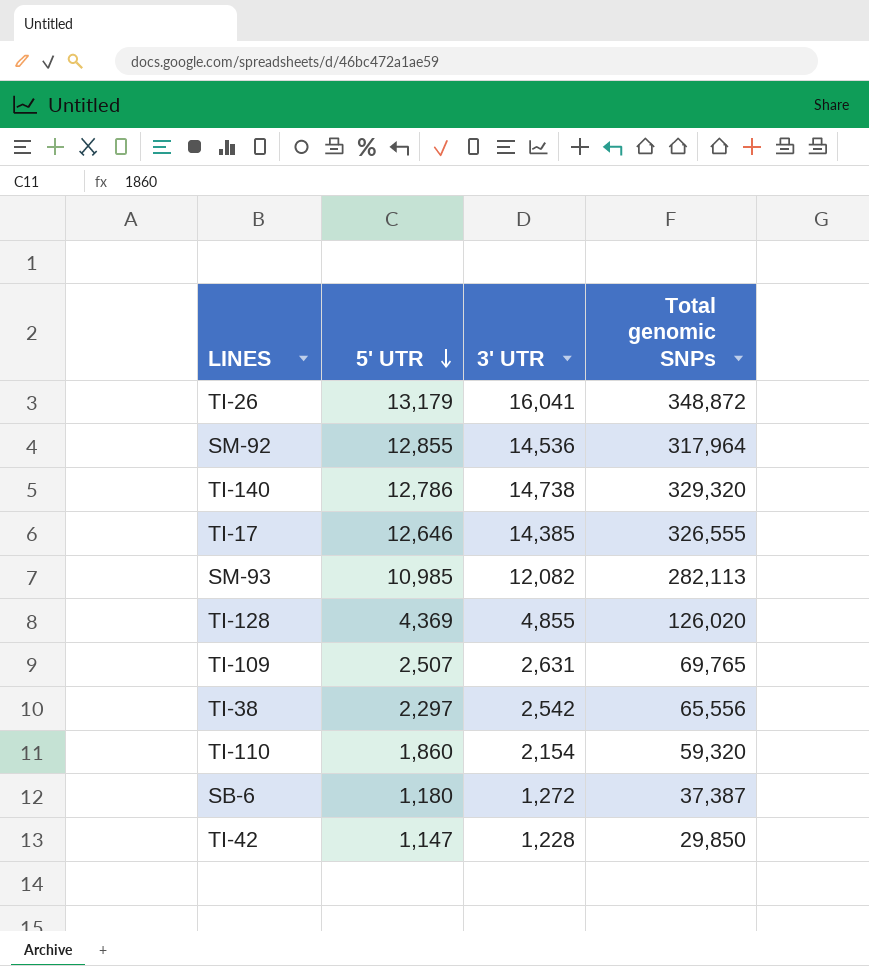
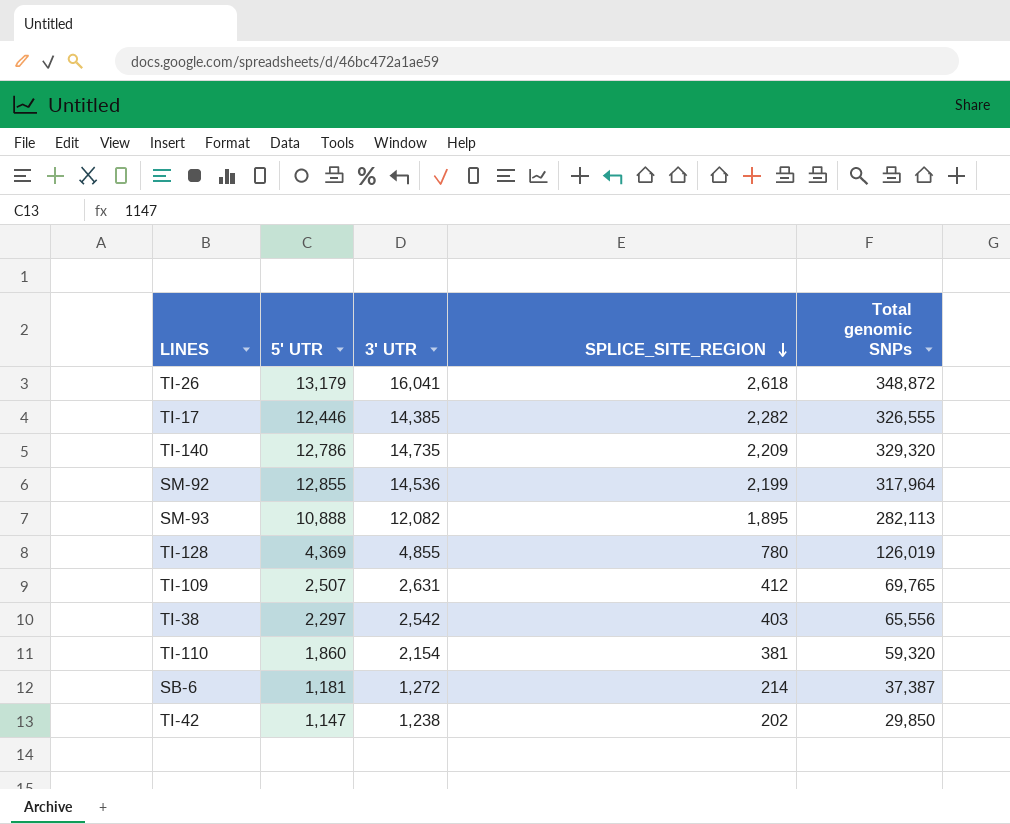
row order: 5' UTR descending -> SPLICE_SITE_REGION descending
column SPLICE_SITE_REGION | position: none -> 4
TI-17 | 5' UTR: 12,646 -> 12,446
TI-140 | 3' UTR: 14,738 -> 14,735
SM-93 | 5' UTR: 10,985 -> 10,888
TI-128 | Total genomic SNPs: 126,020 -> 126,019
SB-6 | 5' UTR: 1,180 -> 1,181
TI-42 | 3' UTR: 1,228 -> 1,238

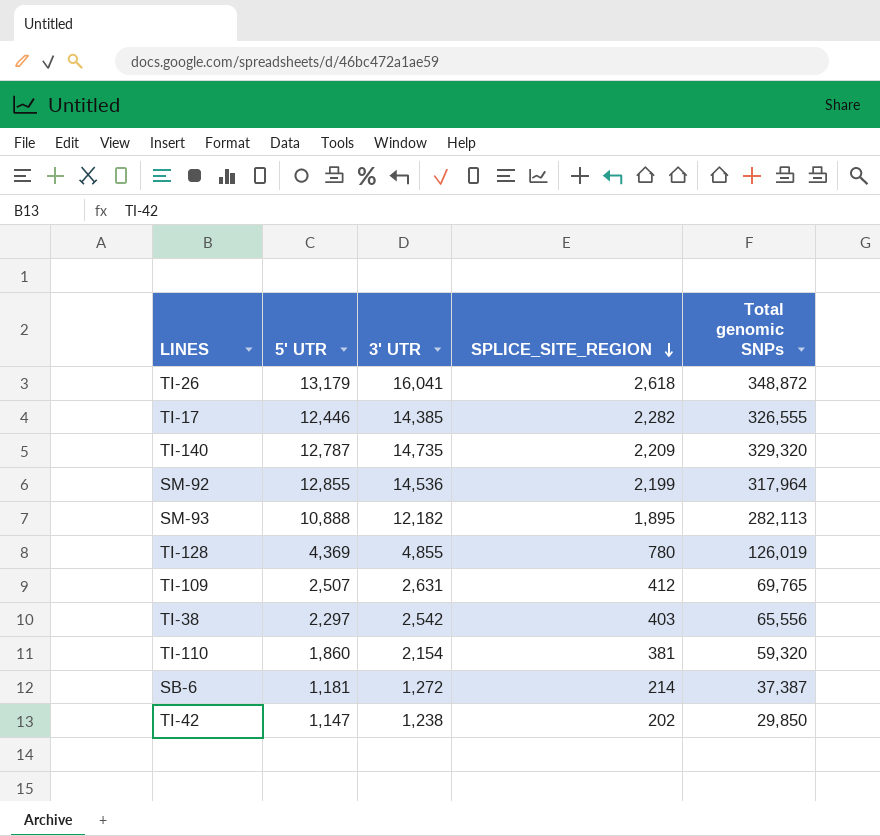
TI-140 | 5' UTR: 12,786 -> 12,787
SM-93 | 3' UTR: 12,082 -> 12,182

